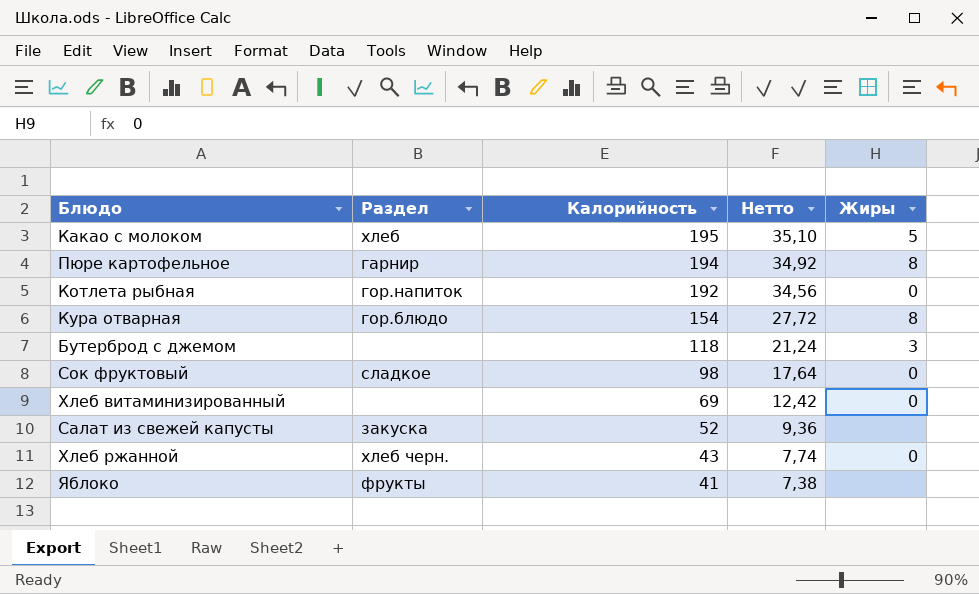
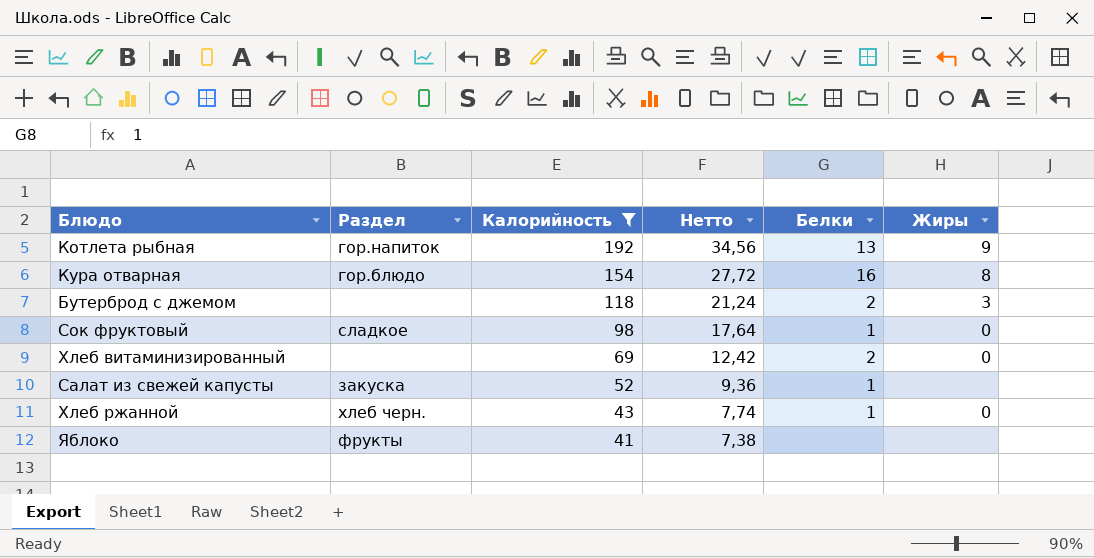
filter: none -> Калорийность <= 192
column Белки | position: none -> 5
Котлета рыбная | Жиры: 0 -> 9

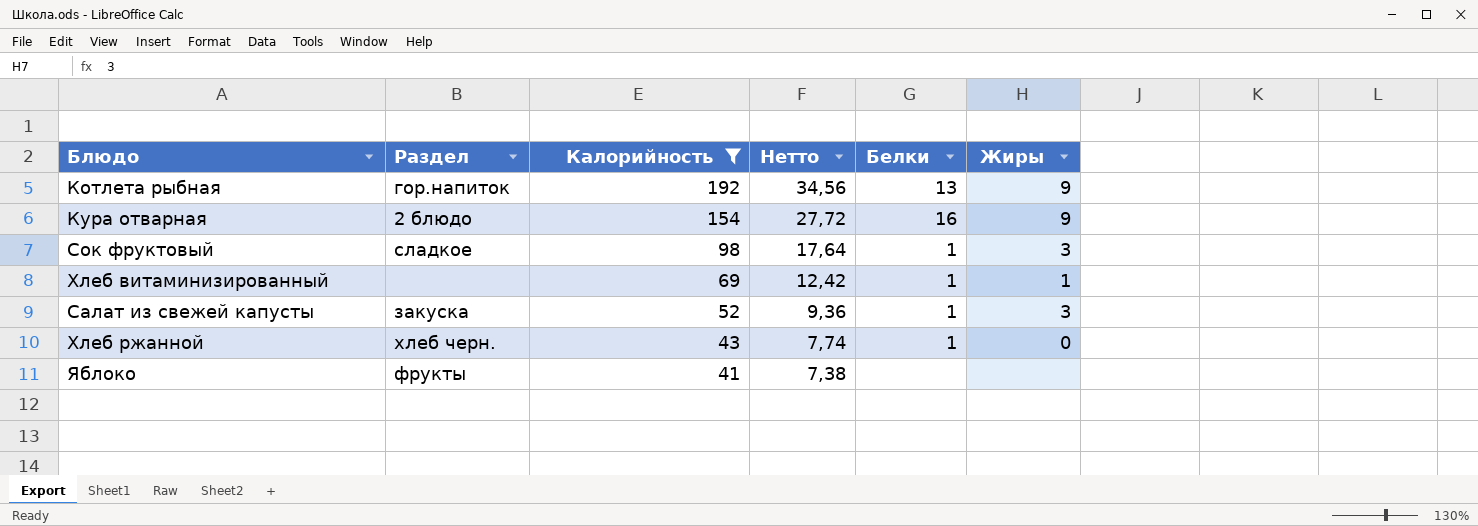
row Бутерброд с джемом: none | 118 | 21,24 | 2 | 3 -> none
Кура отварная | Раздел: гор.блюдо -> 2 блюдо
Кура отварная | Жиры: 8 -> 9
Сок фруктовый | Жиры: 0 -> 3
Хлеб витаминизированный | Белки: 2 -> 1
Хлеб витаминизированный | Жиры: 0 -> 1
Салат из свежей капусты | Жиры: none -> 3

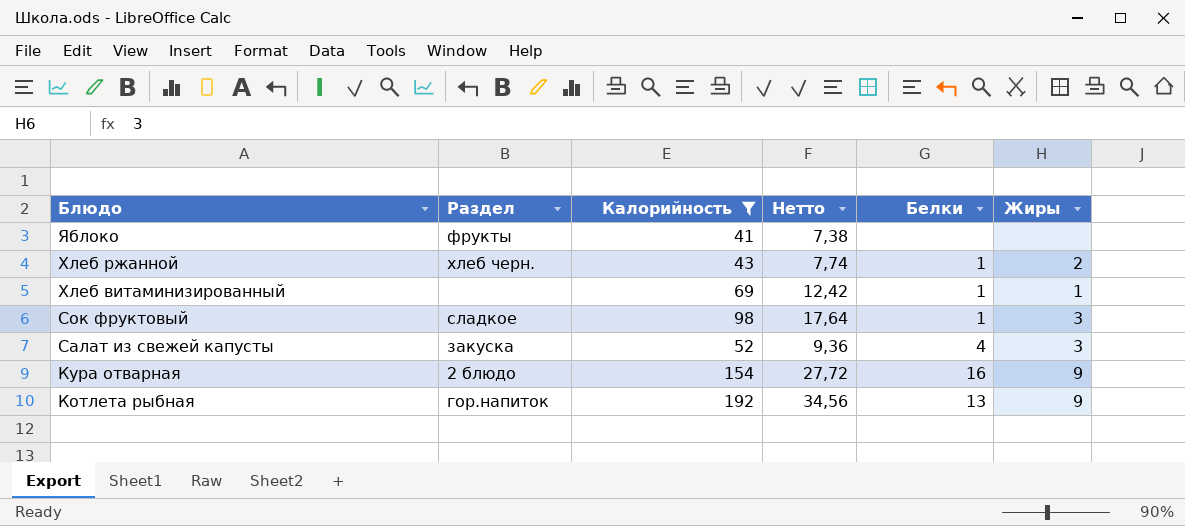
row order: Калорийность descending -> Блюдо descending
Хлеб ржанной | Жиры: 0 -> 2
Салат из свежей капусты | Белки: 1 -> 4

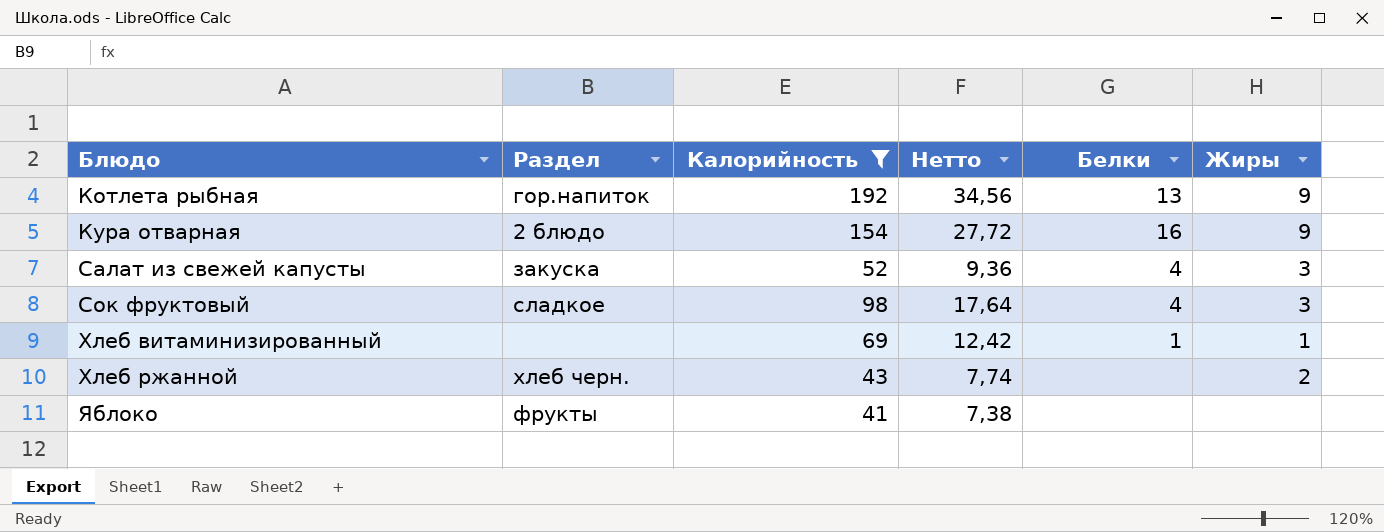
row order: Блюдо descending -> Блюдо ascending
Сок фруктовый | Белки: 1 -> 4
Хлеб ржанной | Белки: 1 -> none

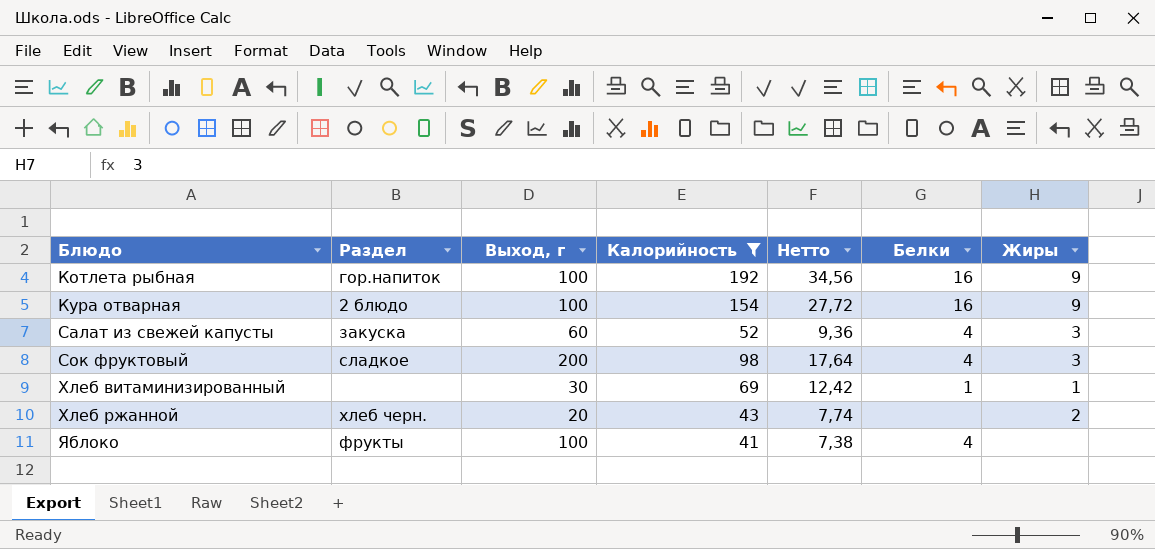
column Выход, г | position: none -> 3
Котлета рыбная | Белки: 13 -> 16
Яблоко | Белки: none -> 4

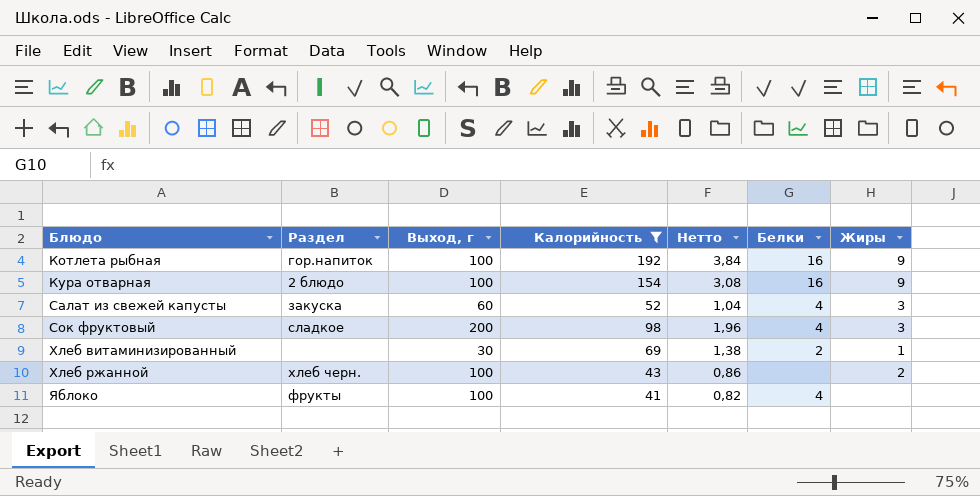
column Нетто | formula: [Калорийность] * 0,18 -> [Калорийность] * 0,02
Хлеб витаминизированный | Белки: 1 -> 2
Хлеб ржанной | Выход, г: 20 -> 100

